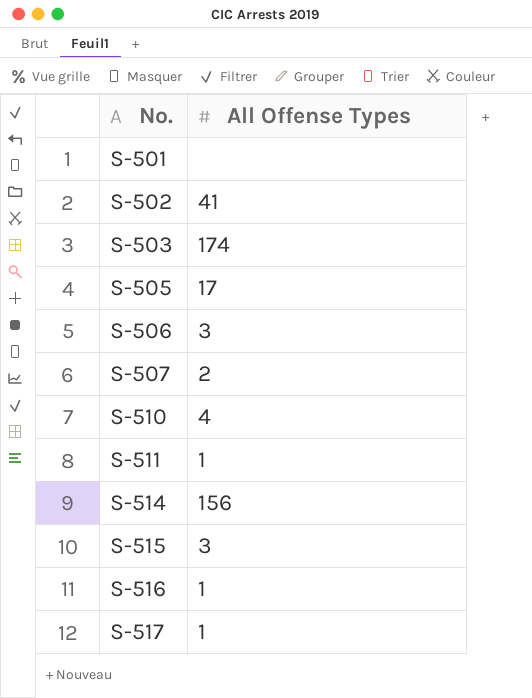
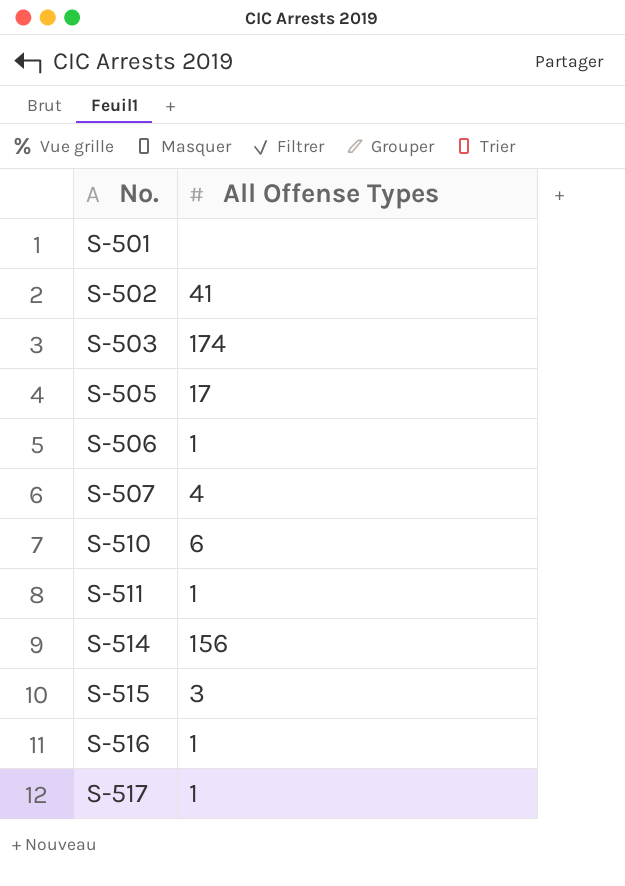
S-506 | All Offense Types: 3 -> 1
S-507 | All Offense Types: 2 -> 4
S-510 | All Offense Types: 4 -> 6

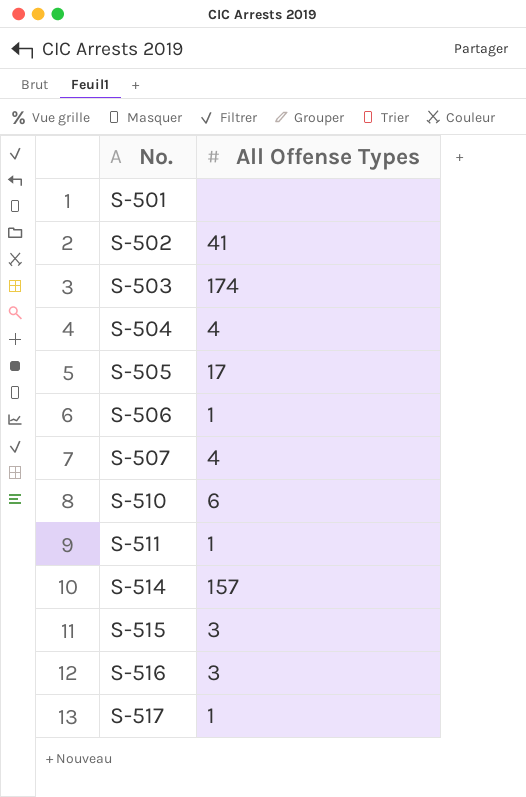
row S-504: none -> 4
S-514 | All Offense Types: 156 -> 157
S-516 | All Offense Types: 1 -> 3

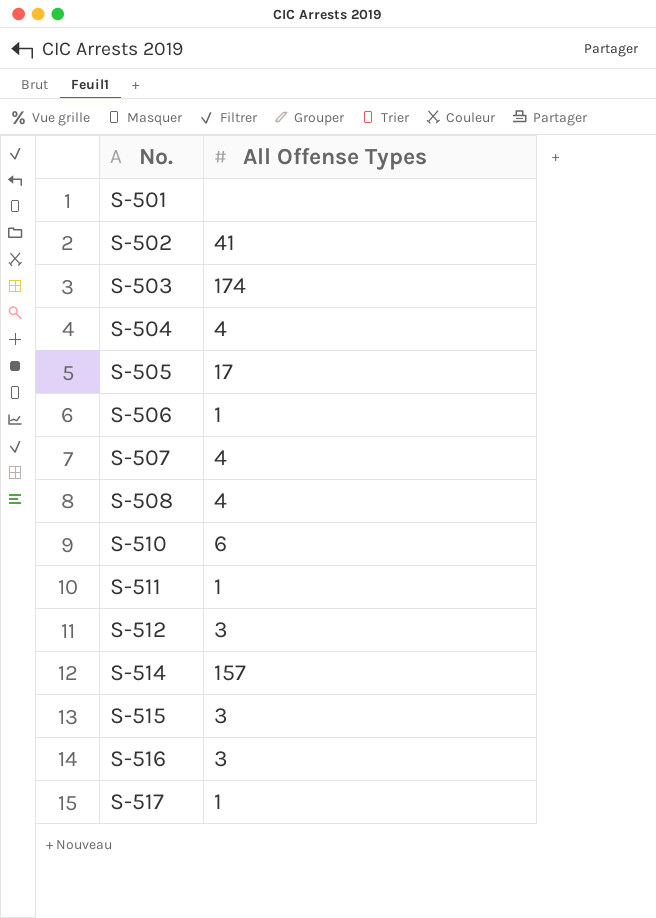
row S-508: none -> 4
row S-512: none -> 3

